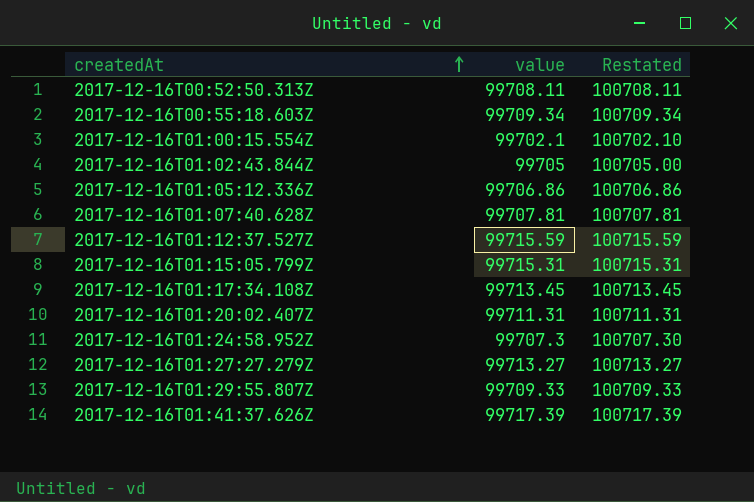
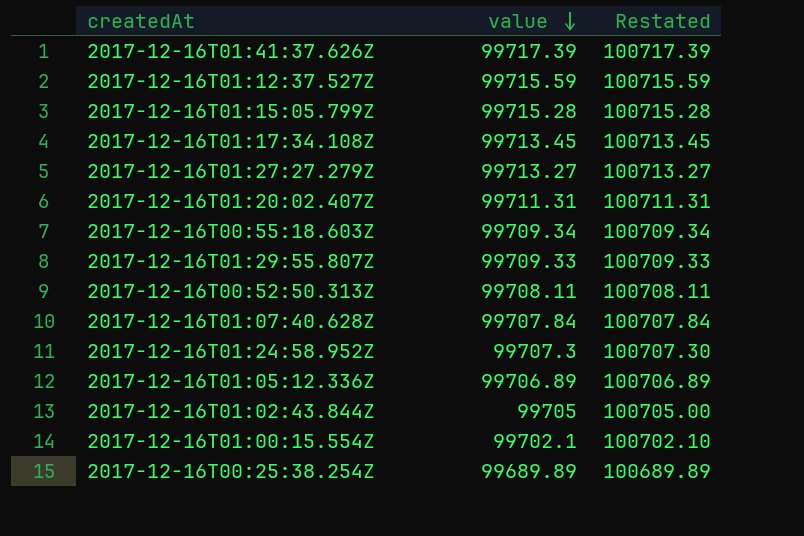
row order: createdAt ascending -> value descending
2017-12-16T01:15:05.799Z | value: 99715.31 -> 99715.28
2017-12-16T01:15:05.799Z | Restated: 100715.31 -> 100715.28
2017-12-16T01:07:40.628Z | value: 99707.81 -> 99707.84
2017-12-16T01:07:40.628Z | Restated: 100707.81 -> 100707.84
2017-12-16T01:05:12.336Z | value: 99706.86 -> 99706.89
2017-12-16T01:05:12.336Z | Restated: 100706.86 -> 100706.89
row 2017-12-16T00:25:38.254Z: none -> 99689.89 | 100689.89

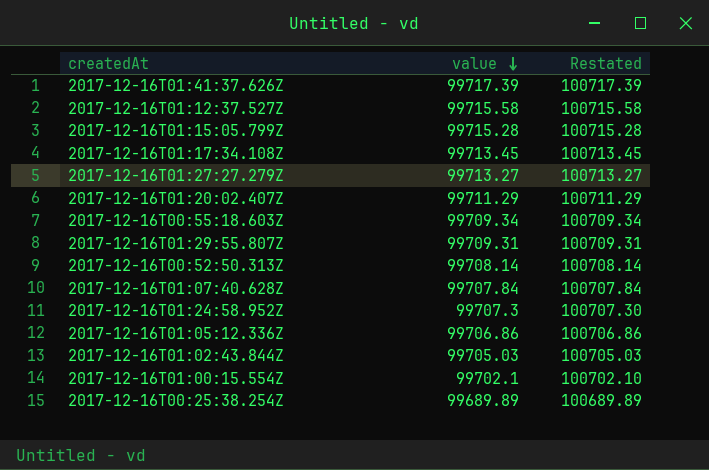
2017-12-16T01:12:37.527Z | value: 99715.59 -> 99715.58
2017-12-16T01:12:37.527Z | Restated: 100715.59 -> 100715.58
2017-12-16T01:20:02.407Z | value: 99711.31 -> 99711.29
2017-12-16T01:20:02.407Z | Restated: 100711.31 -> 100711.29
2017-12-16T01:29:55.807Z | value: 99709.33 -> 99709.31
2017-12-16T01:29:55.807Z | Restated: 100709.33 -> 100709.31
2017-12-16T00:52:50.313Z | value: 99708.11 -> 99708.14
2017-12-16T00:52:50.313Z | Restated: 100708.11 -> 100708.14
2017-12-16T01:05:12.336Z | value: 99706.89 -> 99706.86
2017-12-16T01:05:12.336Z | Restated: 100706.89 -> 100706.86
2017-12-16T01:02:43.844Z | value: 99705 -> 99705.03
2017-12-16T01:02:43.844Z | Restated: 100705.00 -> 100705.03

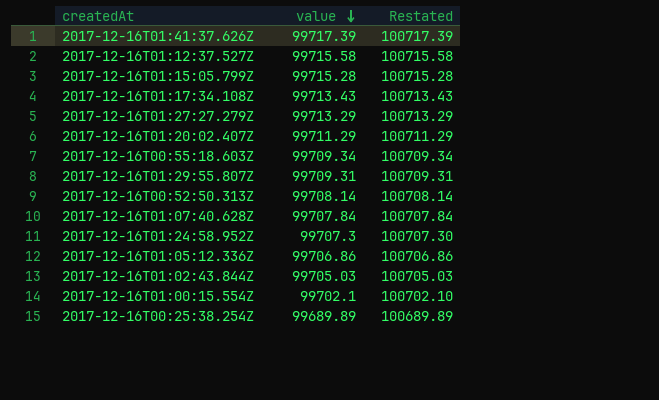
2017-12-16T01:17:34.108Z | value: 99713.45 -> 99713.43
2017-12-16T01:17:34.108Z | Restated: 100713.45 -> 100713.43
2017-12-16T01:27:27.279Z | value: 99713.27 -> 99713.29
2017-12-16T01:27:27.279Z | Restated: 100713.27 -> 100713.29

